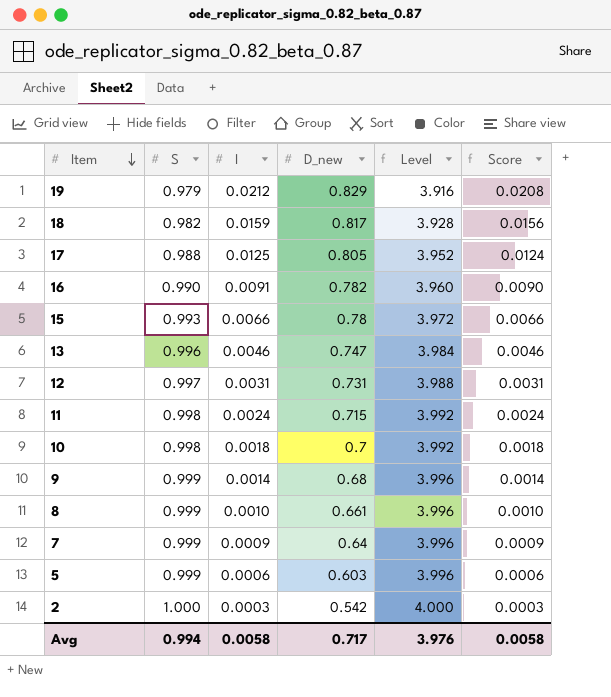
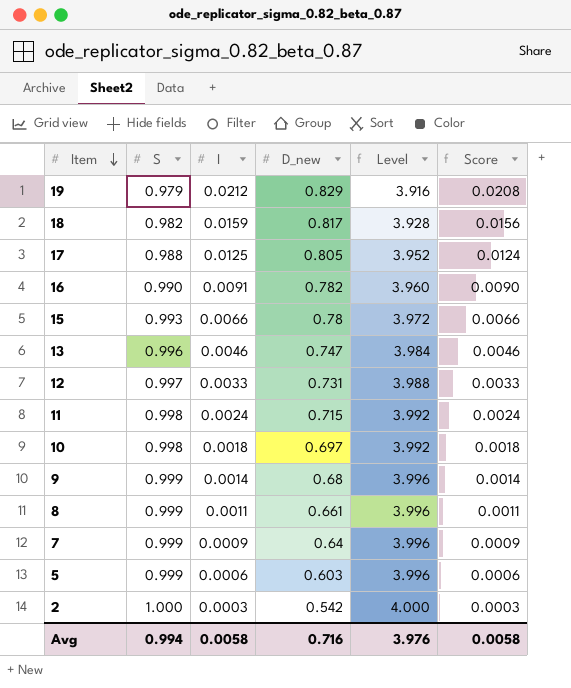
12 | I: 0.0031 -> 0.0033
12 | Score: 0.0031 -> 0.0033
10 | D_new: 0.7 -> 0.697
8 | I: 0.0010 -> 0.0011
8 | Score: 0.0010 -> 0.0011
Avg | D_new: 0.717 -> 0.716

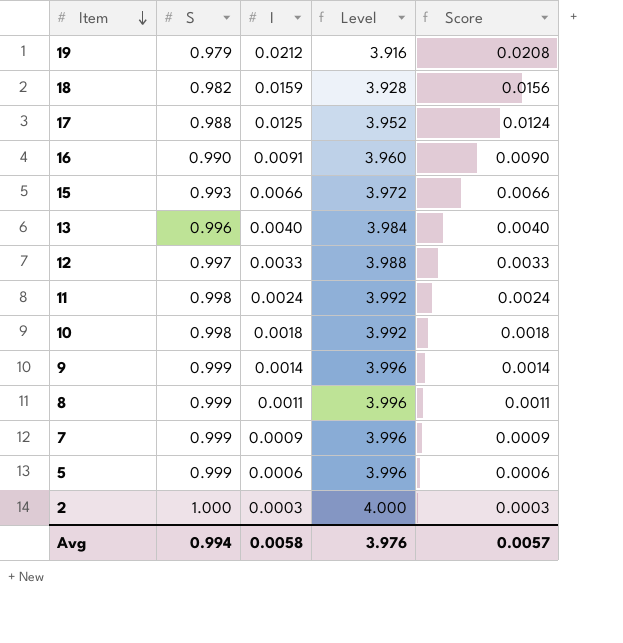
column D_new | position: 4 -> none
13 | I: 0.0046 -> 0.0040
13 | Score: 0.0046 -> 0.0040
Avg | Score: 0.0058 -> 0.0057

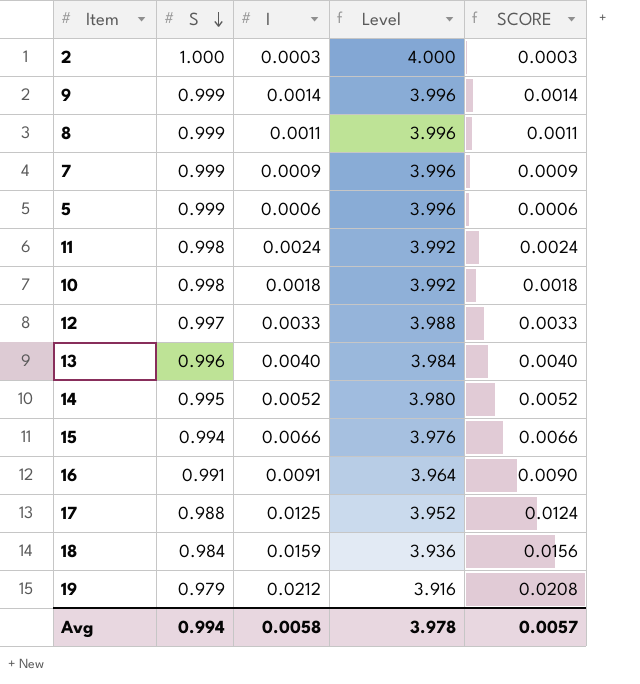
row order: Item descending -> S descending
column name: Score -> SCORE
row 14: none -> 0.995 | 0.0052 | 3.980 | 0.0052
15 | S: 0.993 -> 0.994
15 | Level: 3.972 -> 3.976
16 | S: 0.990 -> 0.991
16 | Level: 3.960 -> 3.964
18 | S: 0.982 -> 0.984
18 | Level: 3.928 -> 3.936
Avg | Level: 3.976 -> 3.978

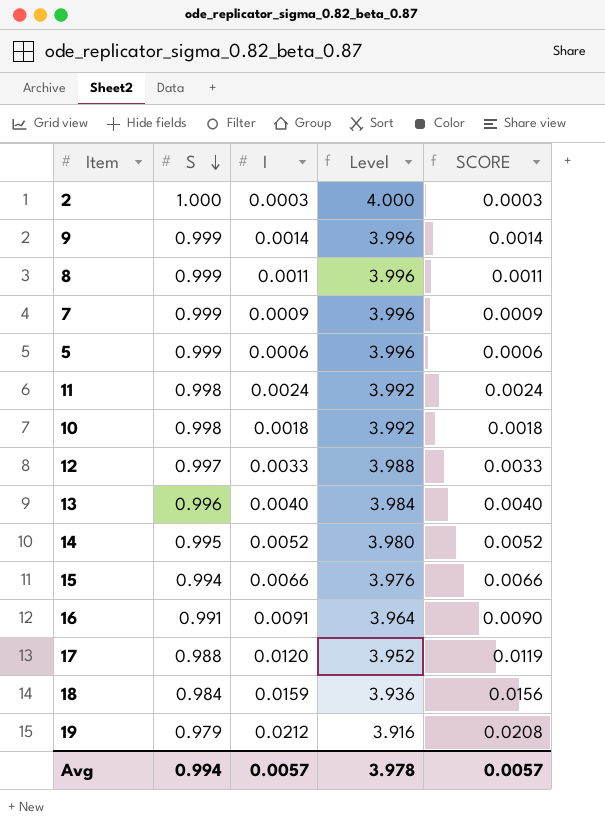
17 | I: 0.0125 -> 0.0120
17 | SCORE: 0.0124 -> 0.0119
Avg | I: 0.0058 -> 0.0057

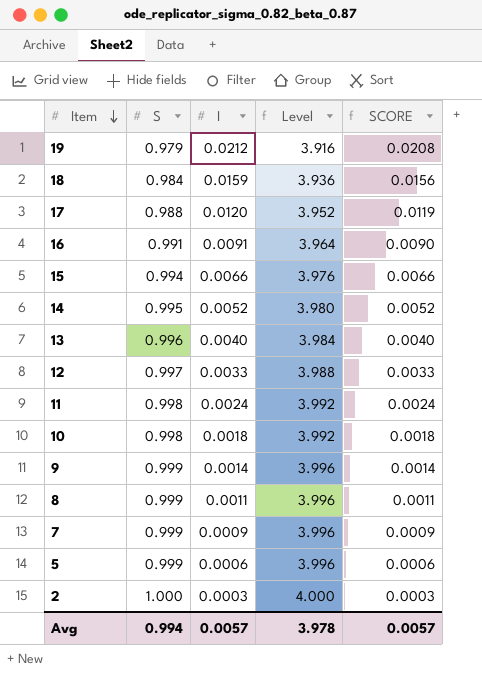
row order: S descending -> Item descending

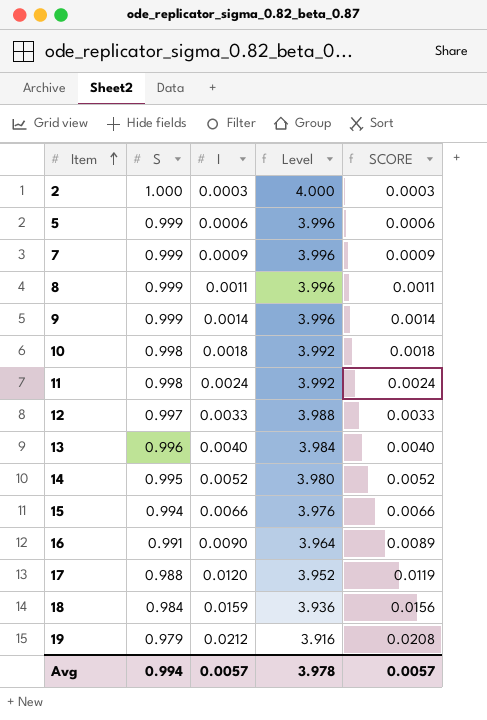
row order: Item descending -> Item ascending
16 | I: 0.0091 -> 0.0090
16 | SCORE: 0.0090 -> 0.0089

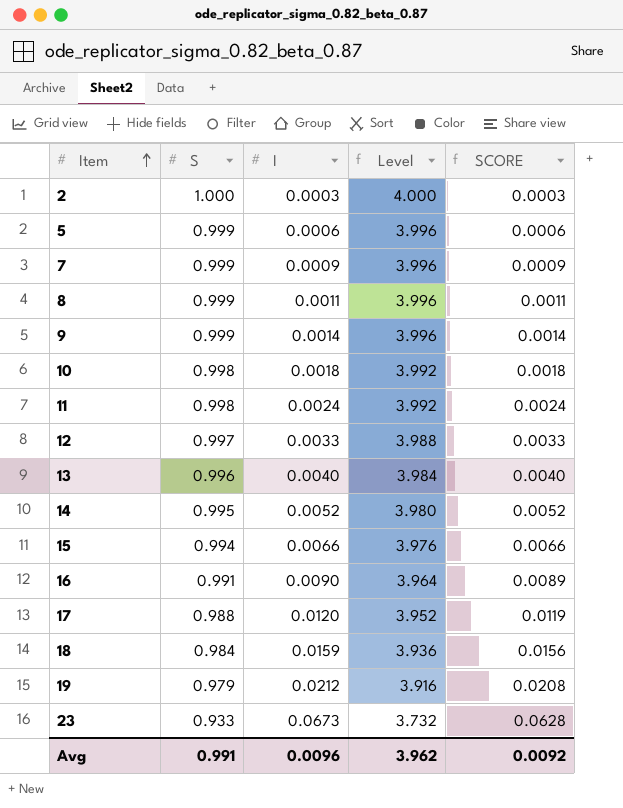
row 23: none -> 0.933 | 0.0673 | 3.732 | 0.0628
Avg | S: 0.994 -> 0.991
Avg | I: 0.0057 -> 0.0096
Avg | Level: 3.978 -> 3.962
Avg | SCORE: 0.0057 -> 0.0092

